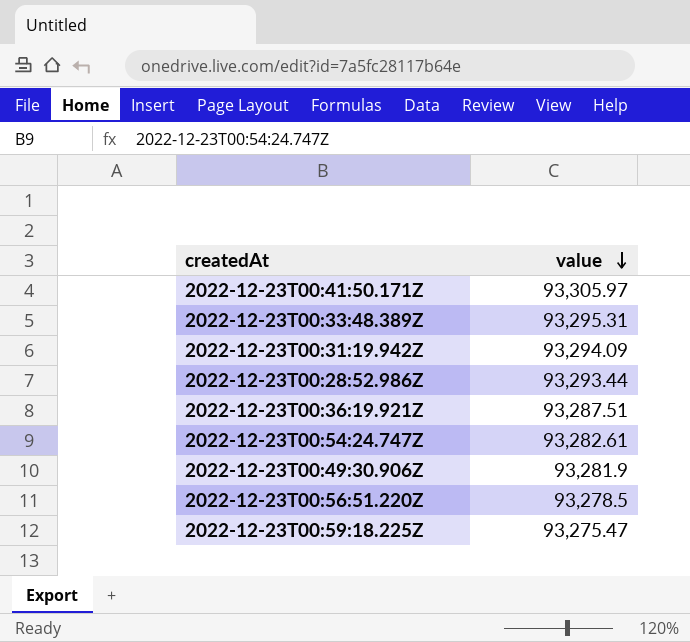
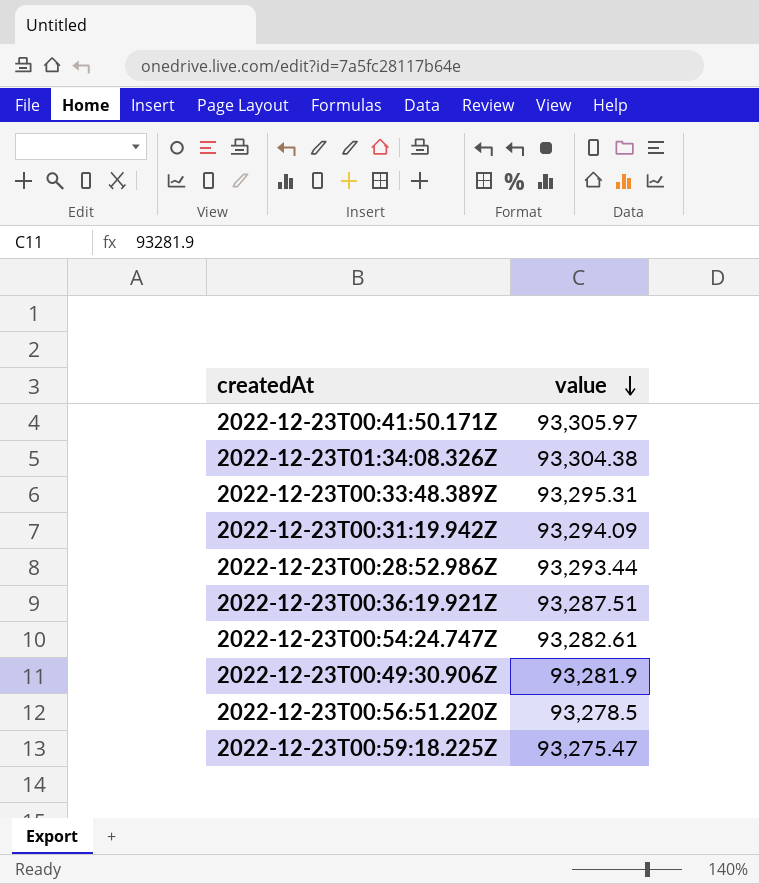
row 2022-12-23T01:34:08.326Z: none -> 93,304.38

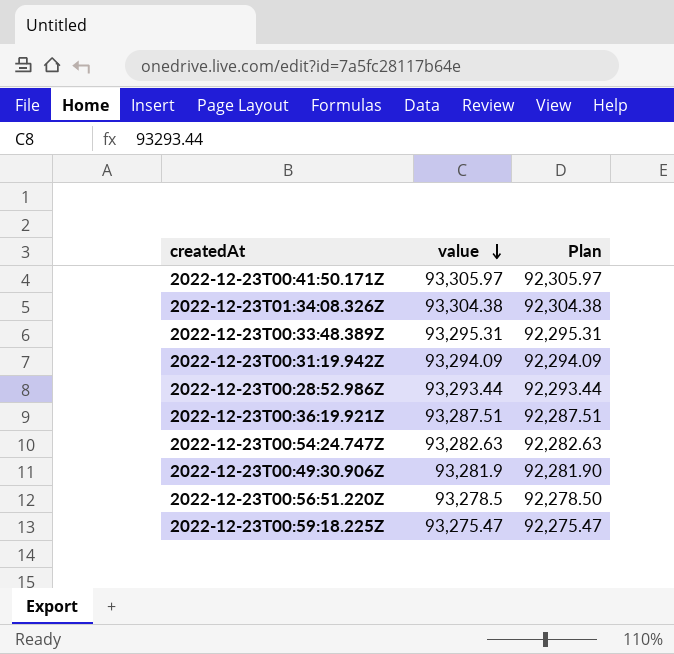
column Plan | formula: none -> [value] - 1000
2022-12-23T00:54:24.747Z | value: 93,282.61 -> 93,282.63

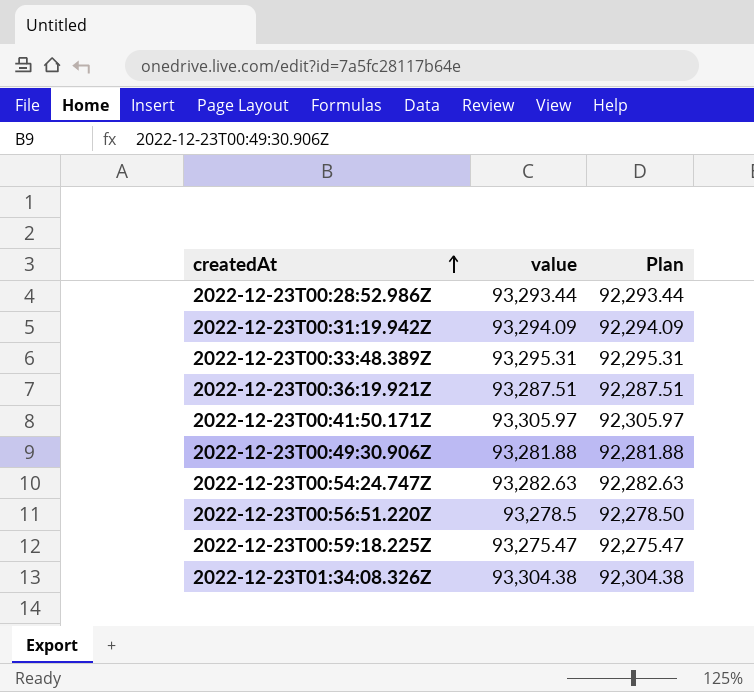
row order: value descending -> createdAt ascending
2022-12-23T00:49:30.906Z | value: 93,281.9 -> 93,281.88
2022-12-23T00:49:30.906Z | Plan: 92,281.90 -> 92,281.88

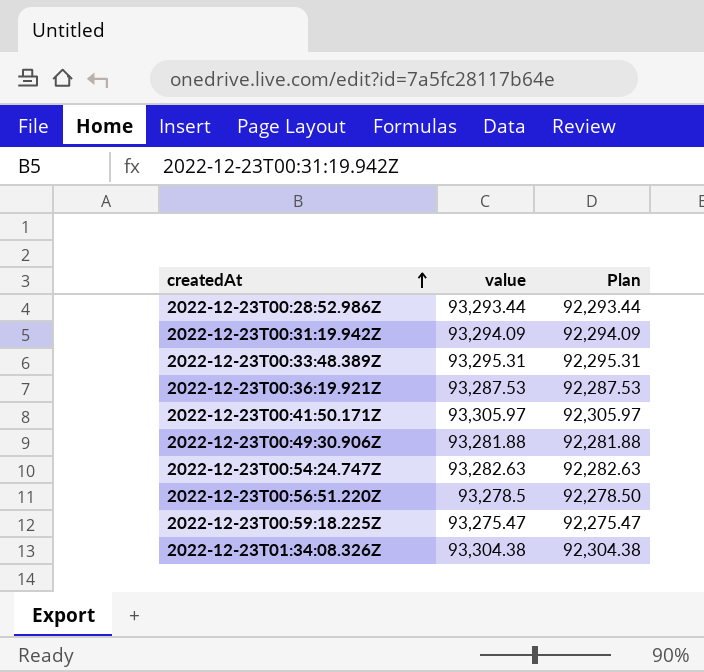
2022-12-23T00:36:19.921Z | value: 93,287.51 -> 93,287.53
2022-12-23T00:36:19.921Z | Plan: 92,287.51 -> 92,287.53

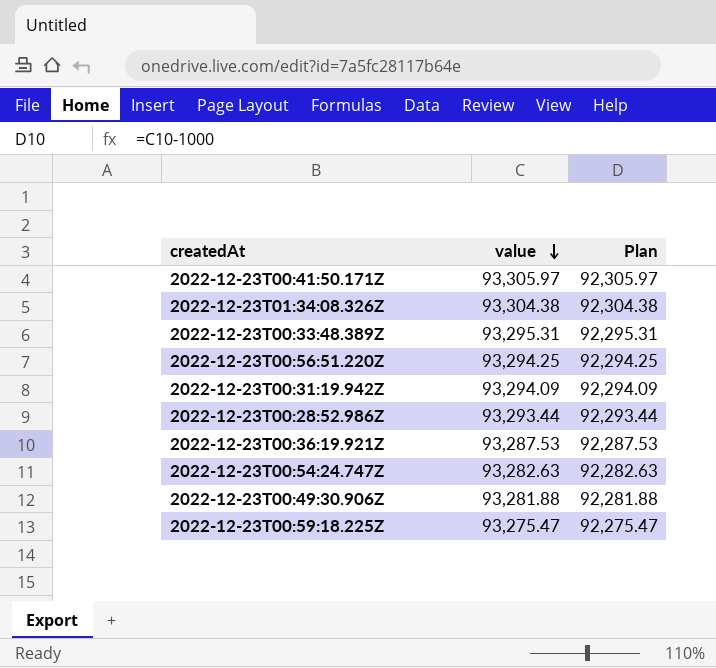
row order: createdAt ascending -> value descending
2022-12-23T00:56:51.220Z | value: 93,278.5 -> 93,294.25
2022-12-23T00:56:51.220Z | Plan: 92,278.50 -> 92,294.25

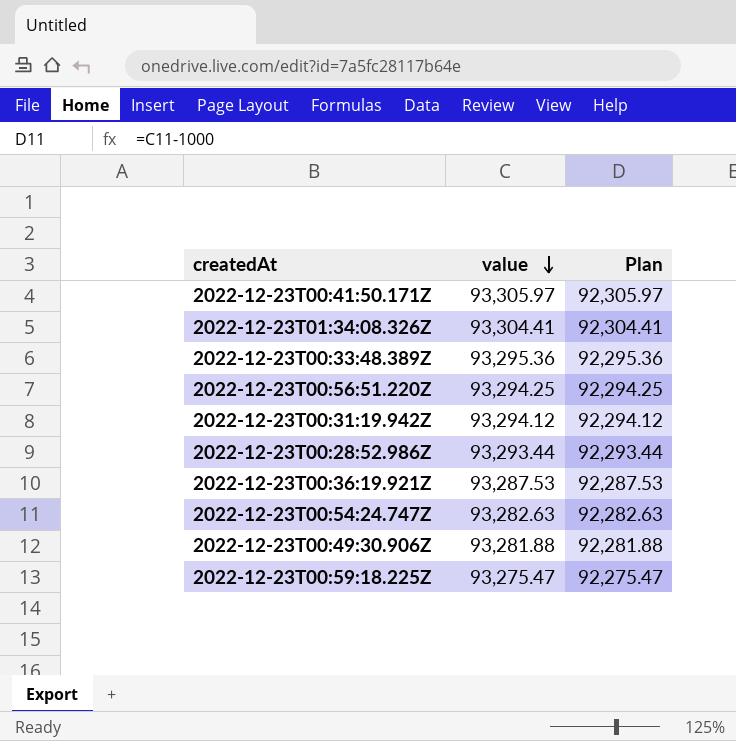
2022-12-23T01:34:08.326Z | value: 93,304.38 -> 93,304.41
2022-12-23T01:34:08.326Z | Plan: 92,304.38 -> 92,304.41
2022-12-23T00:33:48.389Z | value: 93,295.31 -> 93,295.36
2022-12-23T00:33:48.389Z | Plan: 92,295.31 -> 92,295.36
2022-12-23T00:31:19.942Z | value: 93,294.09 -> 93,294.12
2022-12-23T00:31:19.942Z | Plan: 92,294.09 -> 92,294.12

